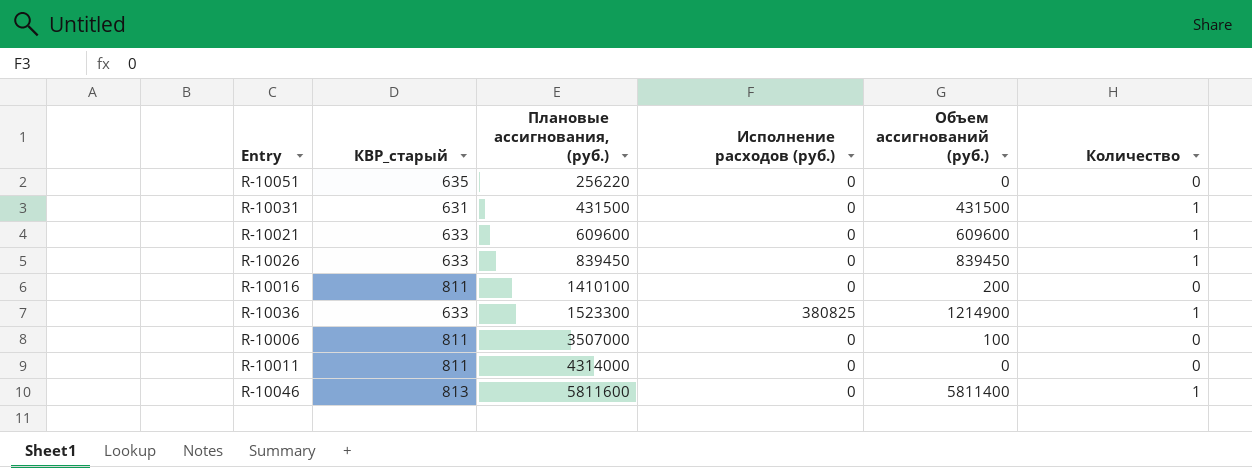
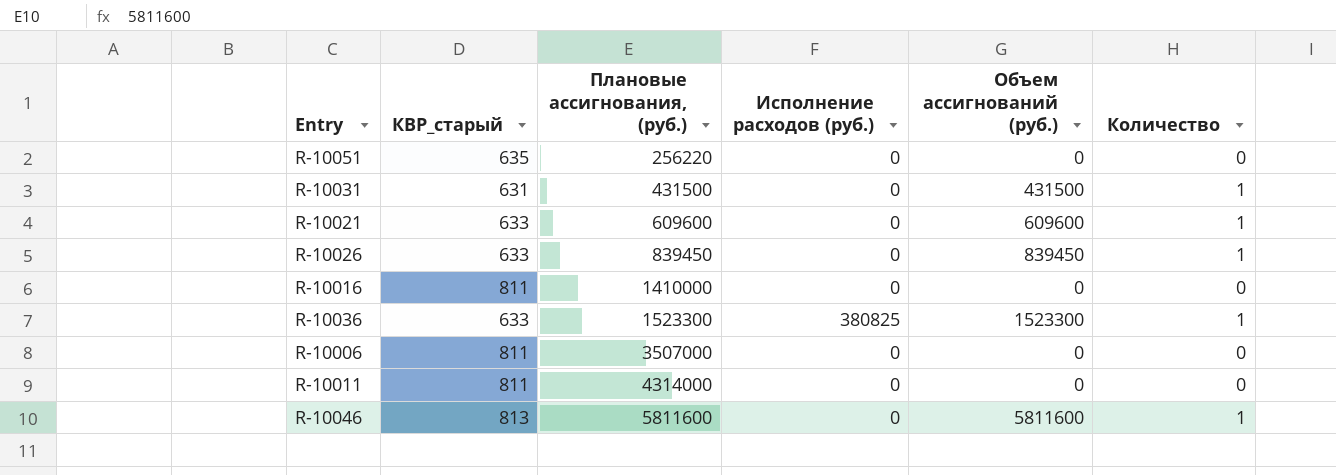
R-10016 | Плановые ассигнования, (руб.): 1410100 -> 1410000
R-10016 | Объем ассигнований (руб.): 200 -> 0
R-10036 | Объем ассигнований (руб.): 1214900 -> 1523300
R-10006 | Объем ассигнований (руб.): 100 -> 0
R-10046 | Объем ассигнований (руб.): 5811400 -> 5811600

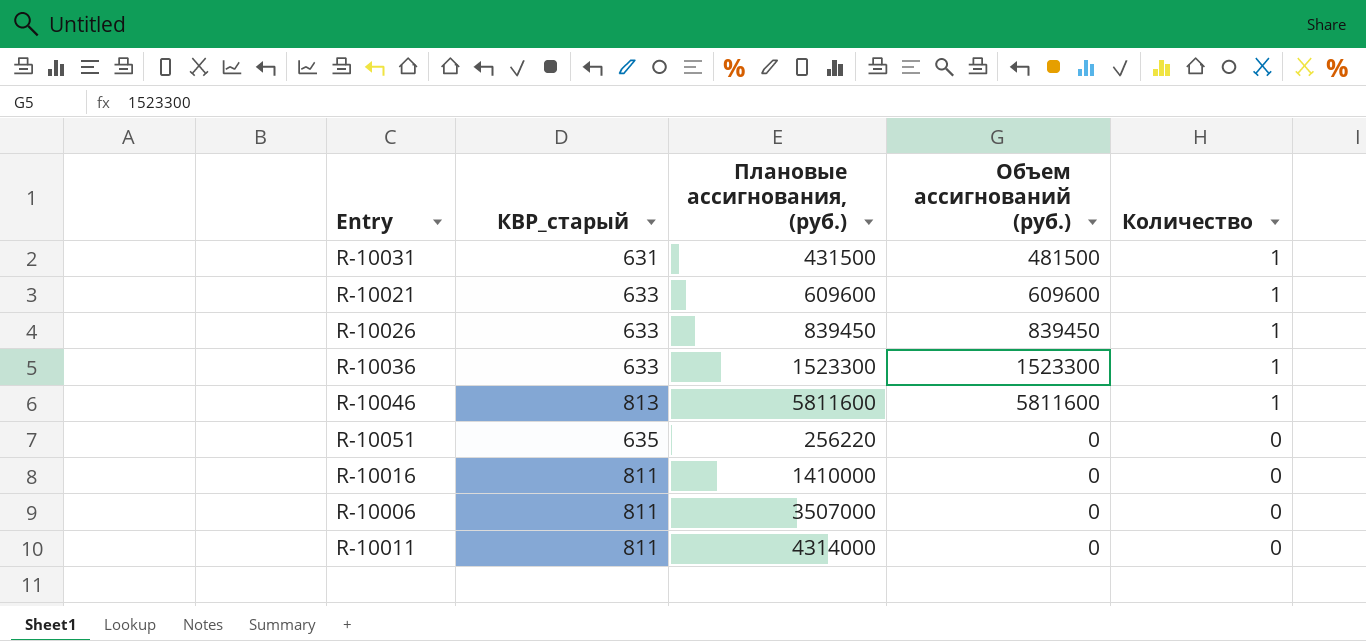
row order: Плановые ассигнования, (руб.) ascending -> Количество descending
column Исполнение расходов (руб.) | position: 4 -> none
R-10031 | Объем ассигнований (руб.): 431500 -> 481500

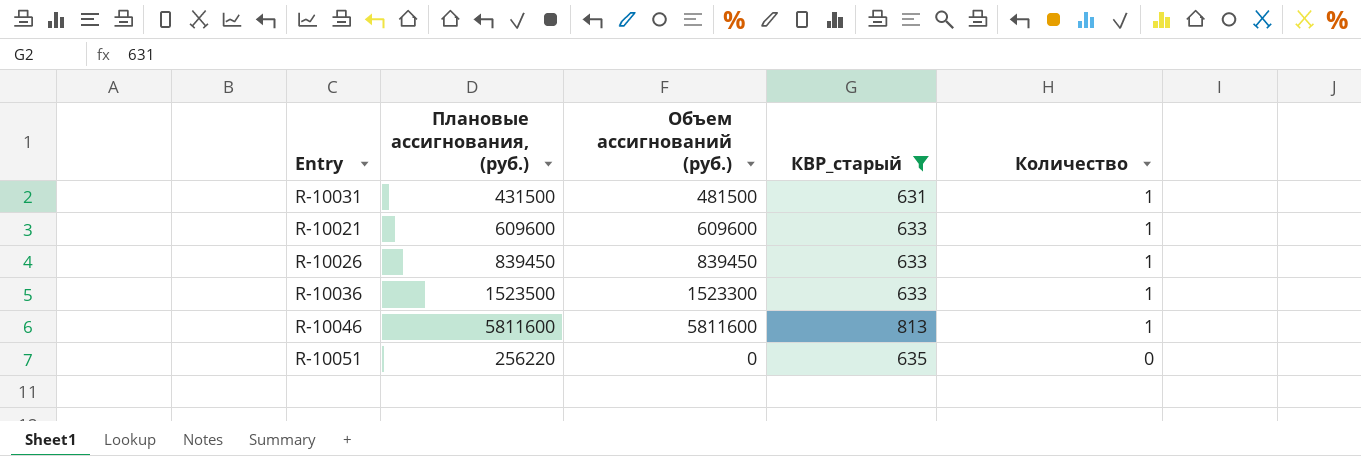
filter: none -> КВР_старый != 811
column КВР_старый | position: 2 -> 4
R-10036 | Плановые ассигнования, (руб.): 1523300 -> 1523500

